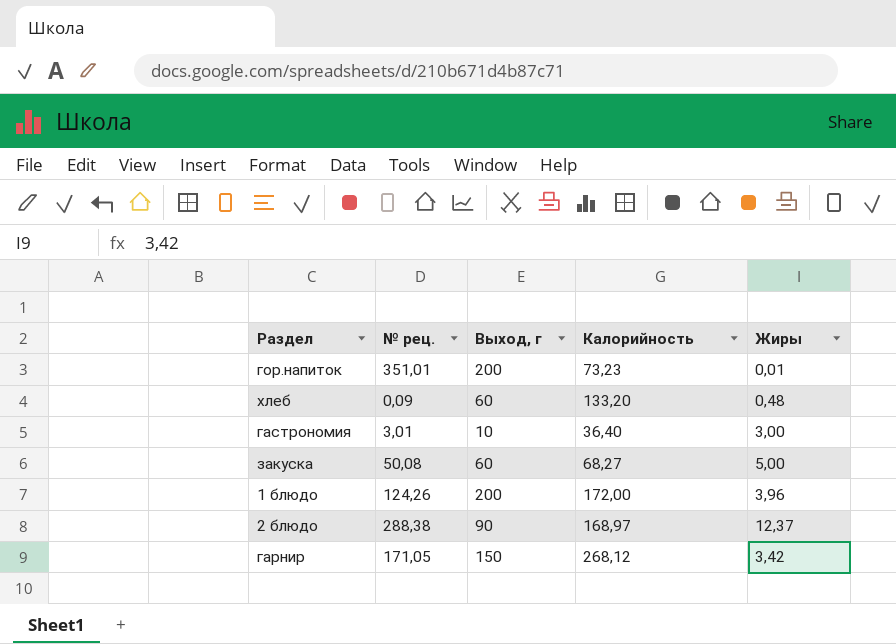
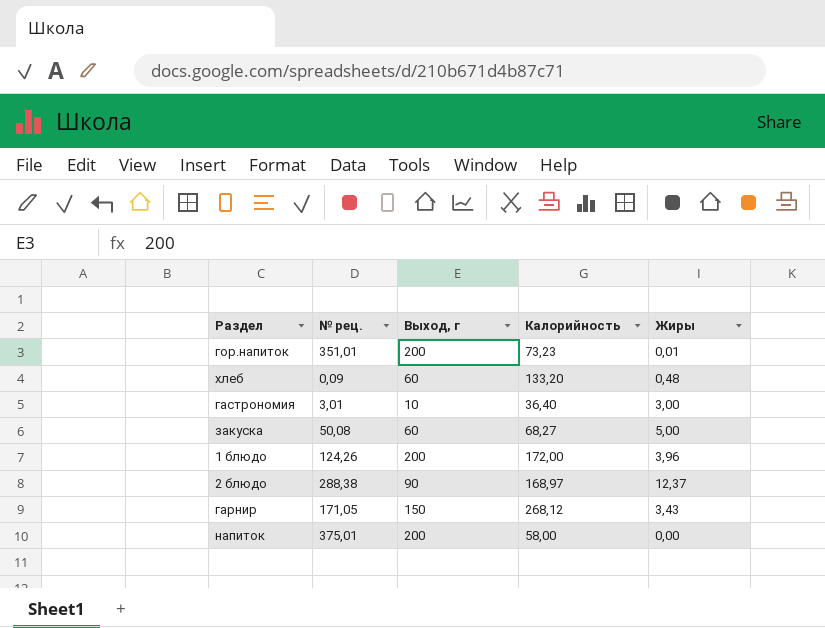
гарнир | Жиры: 3,42 -> 3,43
row напиток: none -> 375,01 | 200 | 58,00 | 0,00

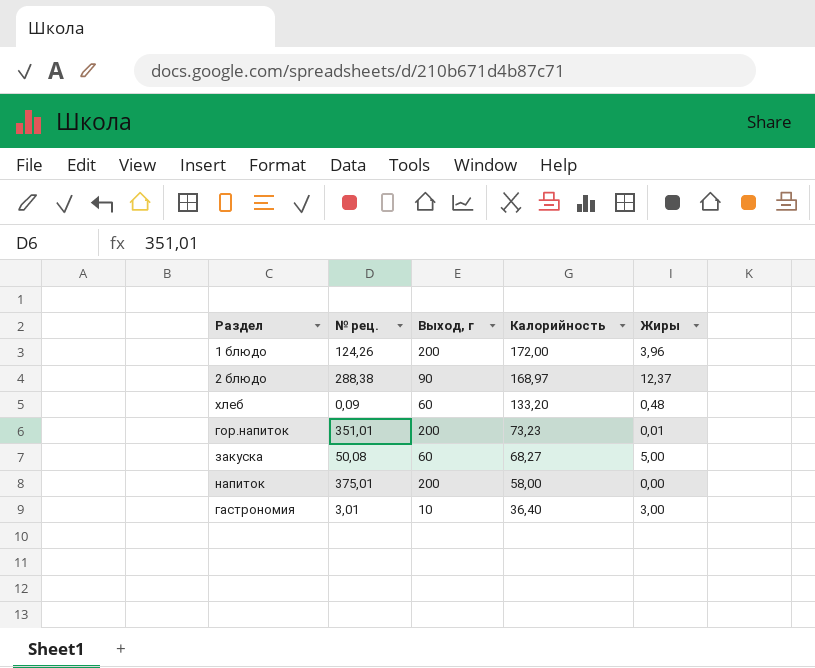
row order: none -> Калорийность descending
row гарнир: 171,05 | 150 | 268,12 | 3,43 -> none

